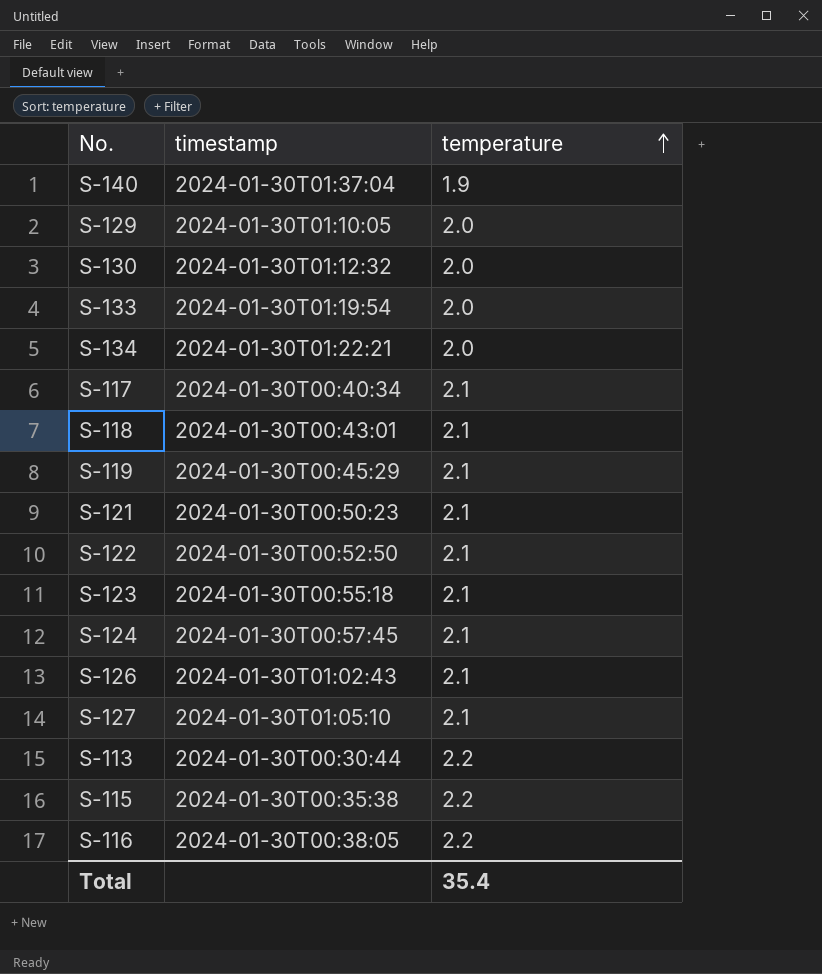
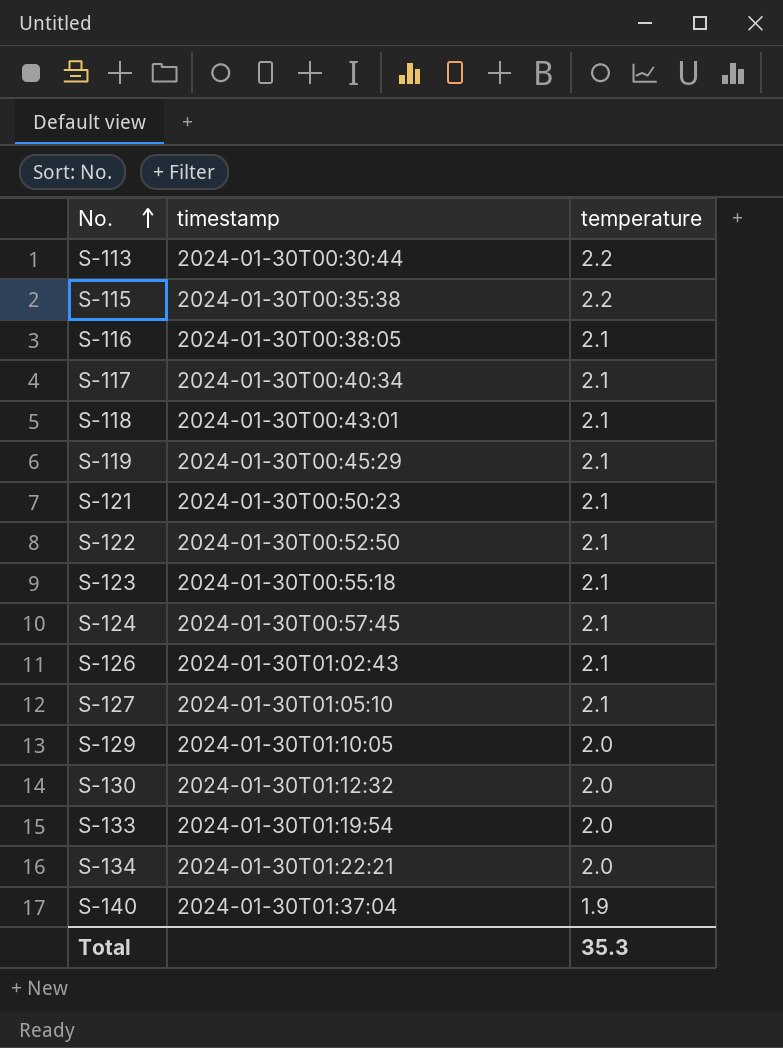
row order: temperature ascending -> No. ascending
S-116 | temperature: 2.2 -> 2.1
Total | temperature: 35.4 -> 35.3

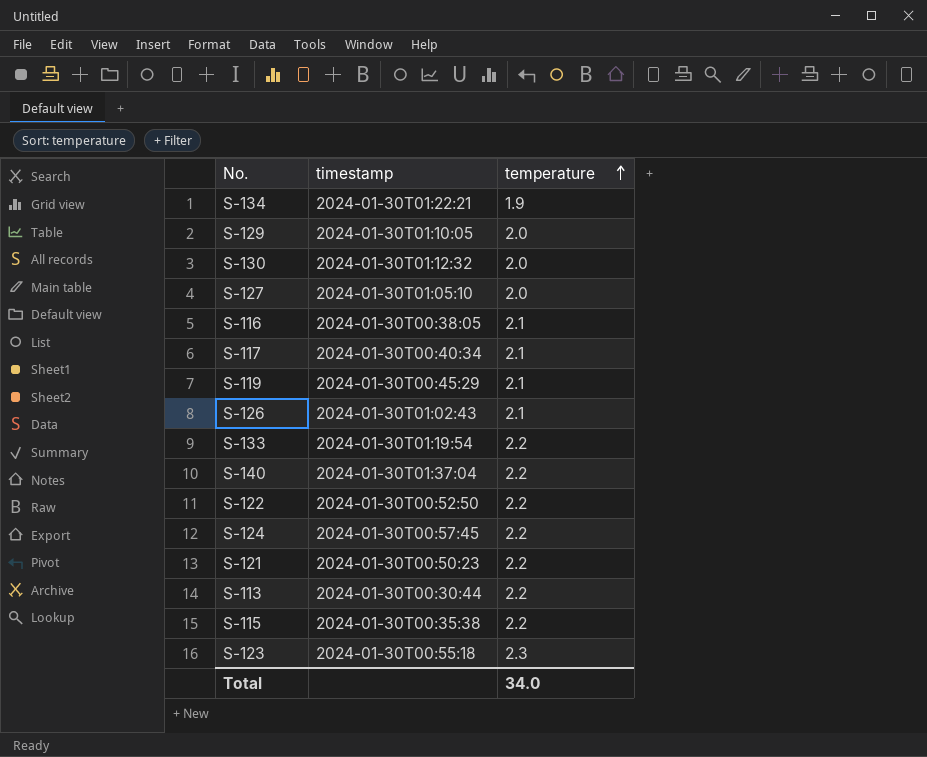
row order: No. ascending -> temperature ascending
row S-118: 2024-01-30T00:43:01 | 2.1 -> none
S-134 | temperature: 2.0 -> 1.9
S-127 | temperature: 2.1 -> 2.0
S-133 | temperature: 2.0 -> 2.2
S-140 | temperature: 1.9 -> 2.2
S-122 | temperature: 2.1 -> 2.2
S-124 | temperature: 2.1 -> 2.2
S-121 | temperature: 2.1 -> 2.2
S-123 | temperature: 2.1 -> 2.3
Total | temperature: 35.3 -> 34.0

